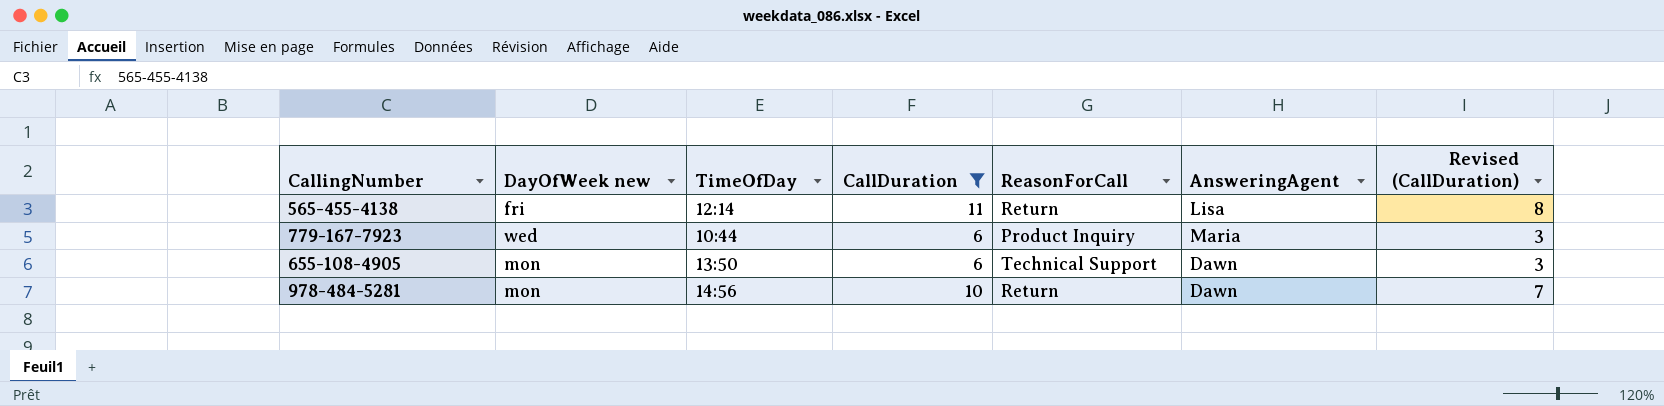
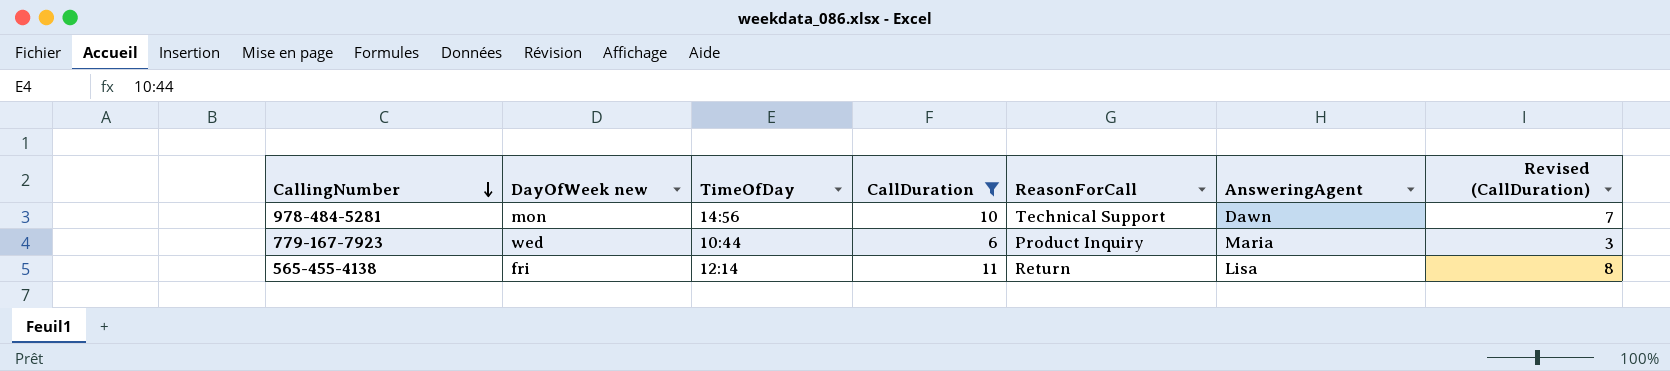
row order: none -> CallingNumber descending
row 655-108-4905: mon | 13:50 | 6 | Technical Support | Dawn | 3 -> none
978-484-5281 | ReasonForCall: Return -> Technical Support

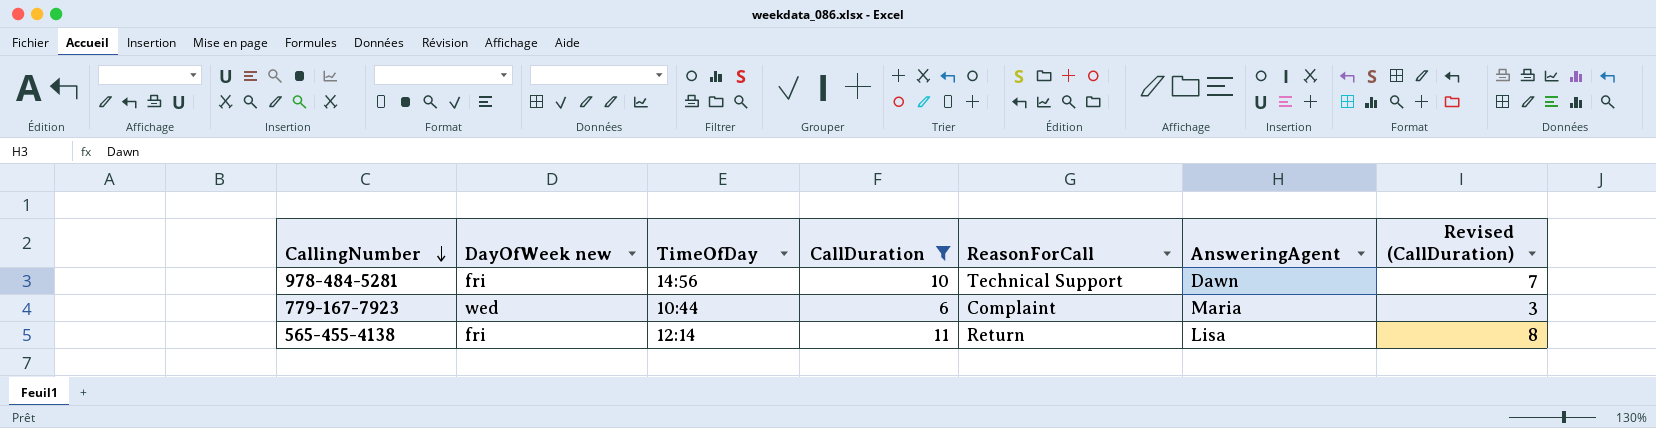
978-484-5281 | DayOfWeek new: mon -> fri
779-167-7923 | ReasonForCall: Product Inquiry -> Complaint

